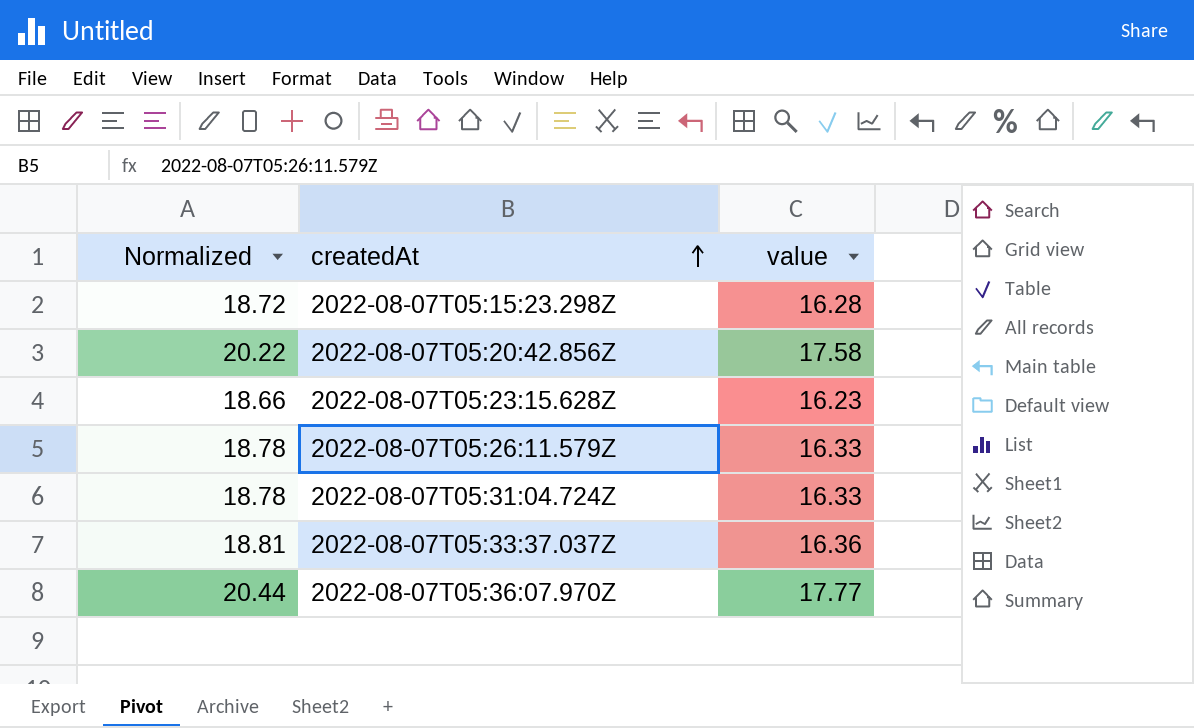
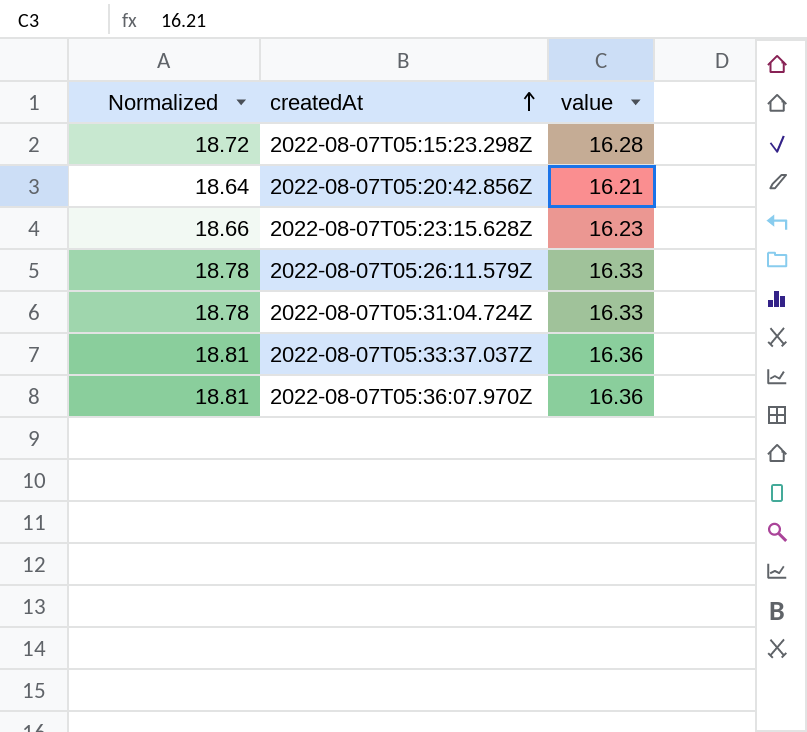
2022-08-07T05:20:42.856Z | Normalized: 20.22 -> 18.64
2022-08-07T05:20:42.856Z | value: 17.58 -> 16.21
2022-08-07T05:36:07.970Z | Normalized: 20.44 -> 18.81
2022-08-07T05:36:07.970Z | value: 17.77 -> 16.36

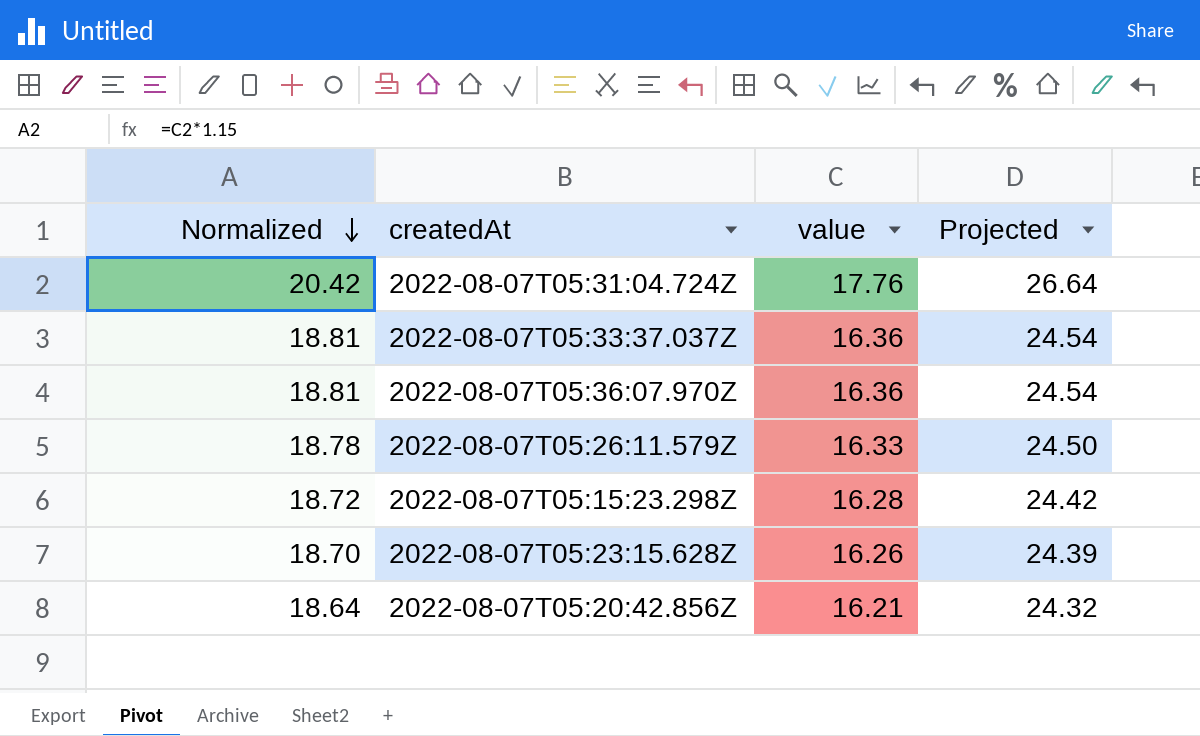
row order: createdAt ascending -> Normalized descending
column Projected | formula: none -> [value] * 1.5
2022-08-07T05:31:04.724Z | Normalized: 18.78 -> 20.42
2022-08-07T05:31:04.724Z | value: 16.33 -> 17.76
2022-08-07T05:23:15.628Z | Normalized: 18.66 -> 18.70
2022-08-07T05:23:15.628Z | value: 16.23 -> 16.26

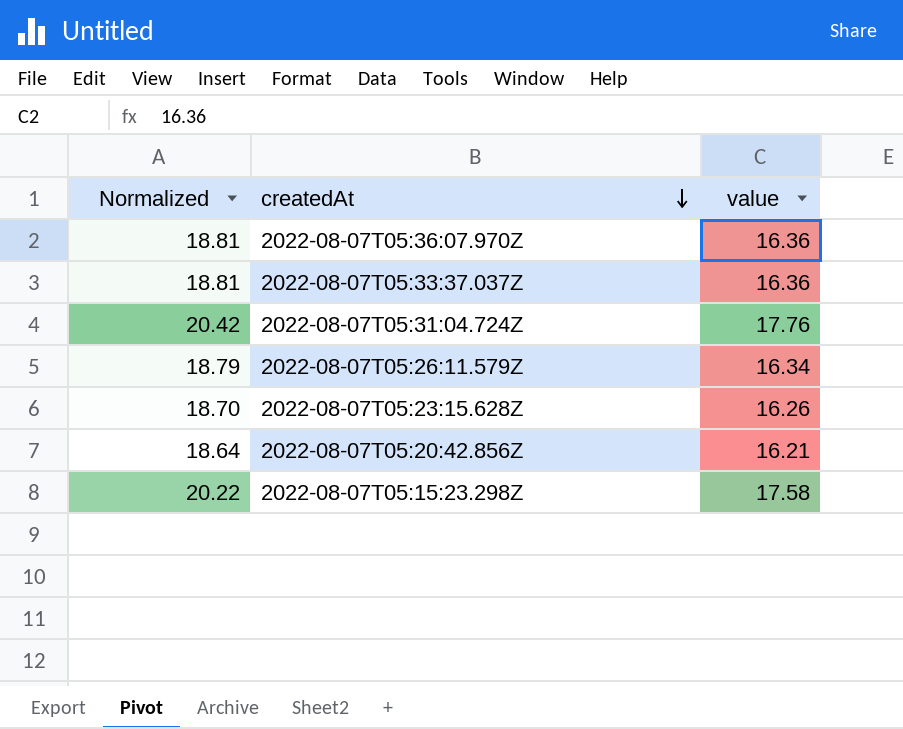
row order: Normalized descending -> createdAt descending
column Projected | formula: [value] * 1.5 -> none
2022-08-07T05:26:11.579Z | Normalized: 18.78 -> 18.79
2022-08-07T05:26:11.579Z | value: 16.33 -> 16.34
2022-08-07T05:15:23.298Z | Normalized: 18.72 -> 20.22
2022-08-07T05:15:23.298Z | value: 16.28 -> 17.58

